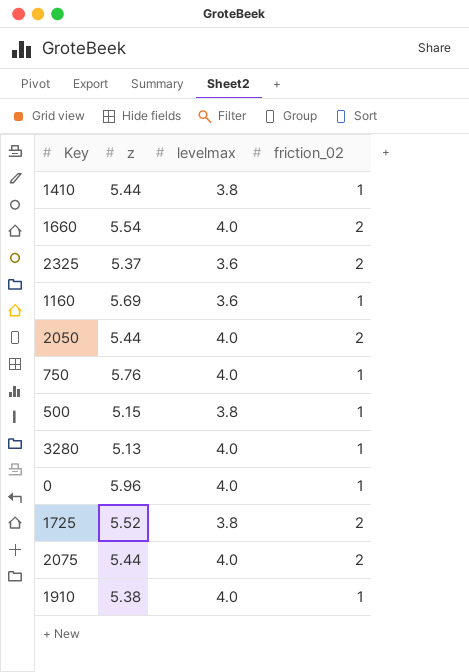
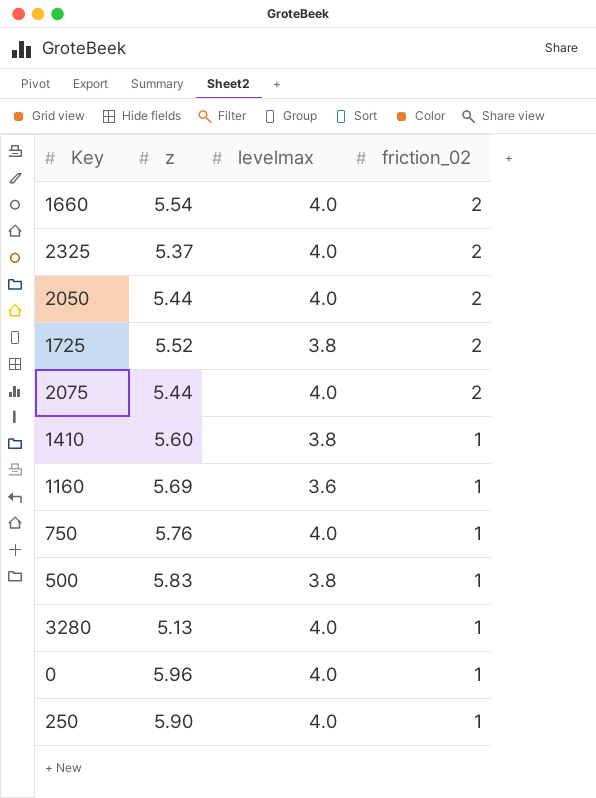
row order: none -> friction_02 descending
row 1910: 5.38 | 4.0 | 1 -> none
2325 | levelmax: 3.6 -> 4.0
1410 | z: 5.44 -> 5.60
500 | z: 5.15 -> 5.83
row 250: none -> 5.90 | 4.0 | 1

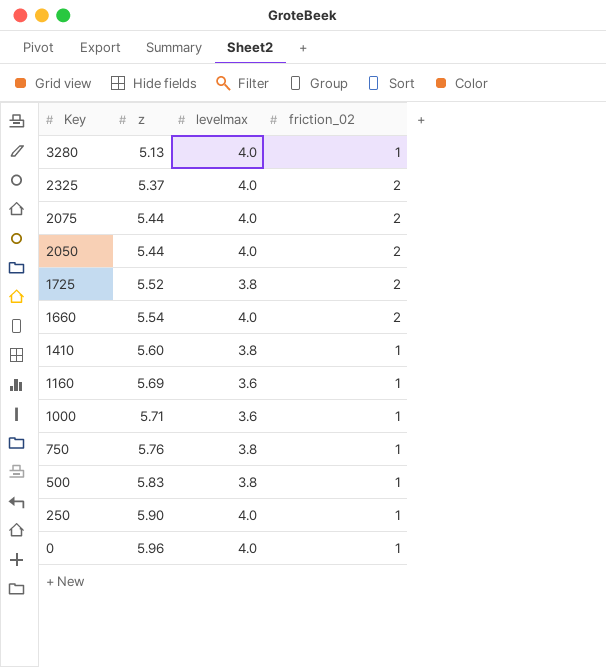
row order: friction_02 descending -> Key descending
row 1000: none -> 5.71 | 3.6 | 1
750 | levelmax: 4.0 -> 3.8

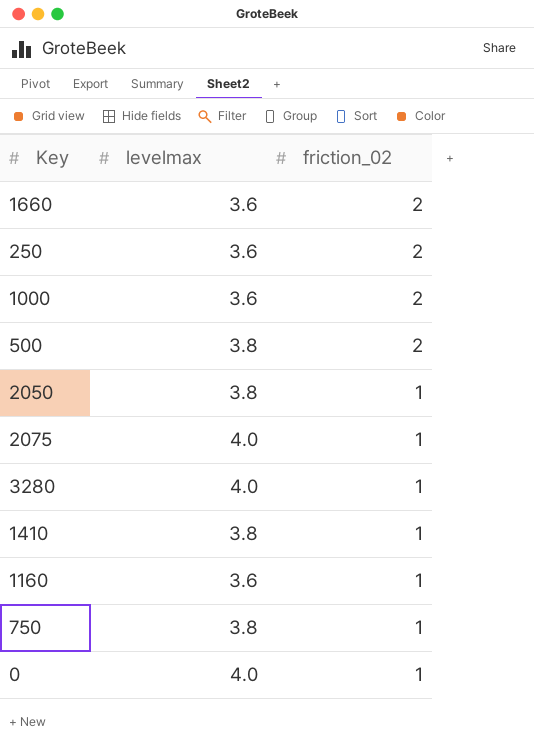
row order: Key descending -> friction_02 descending
column z | position: 2 -> none
row 2325: 5.37 | 4.0 | 2 -> none
row 1725: 5.52 | 3.8 | 2 -> none
1660 | levelmax: 4.0 -> 3.6
250 | levelmax: 4.0 -> 3.6
250 | friction_02: 1 -> 2
1000 | friction_02: 1 -> 2
500 | friction_02: 1 -> 2
2050 | levelmax: 4.0 -> 3.8
2050 | friction_02: 2 -> 1
2075 | friction_02: 2 -> 1

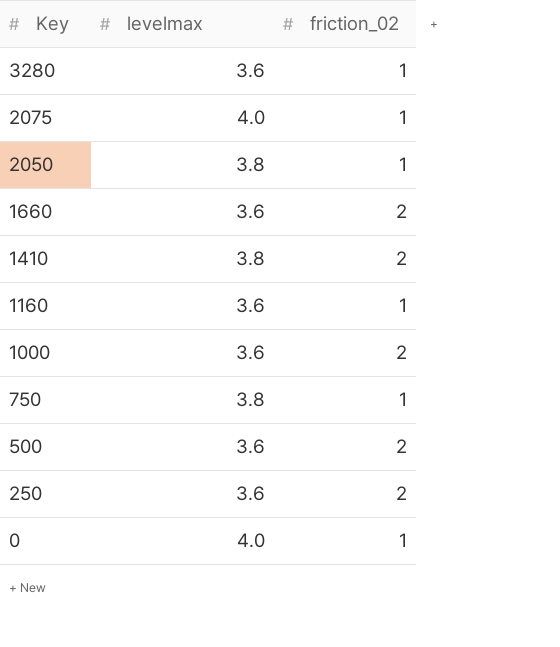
row order: friction_02 descending -> Key descending
3280 | levelmax: 4.0 -> 3.6
1410 | friction_02: 1 -> 2
500 | levelmax: 3.8 -> 3.6

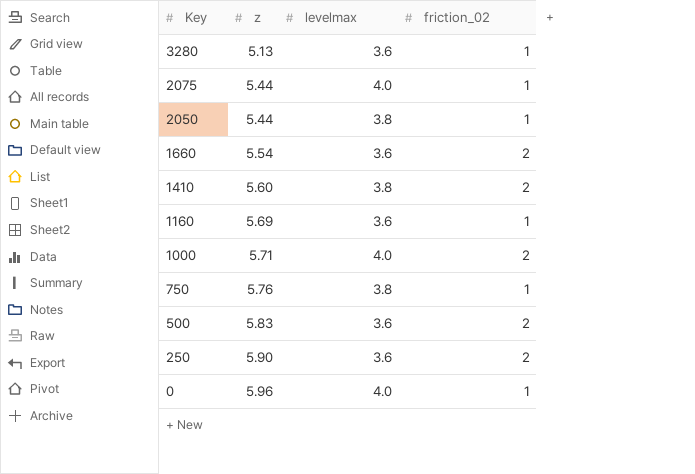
column z | position: none -> 2
1000 | levelmax: 3.6 -> 4.0

